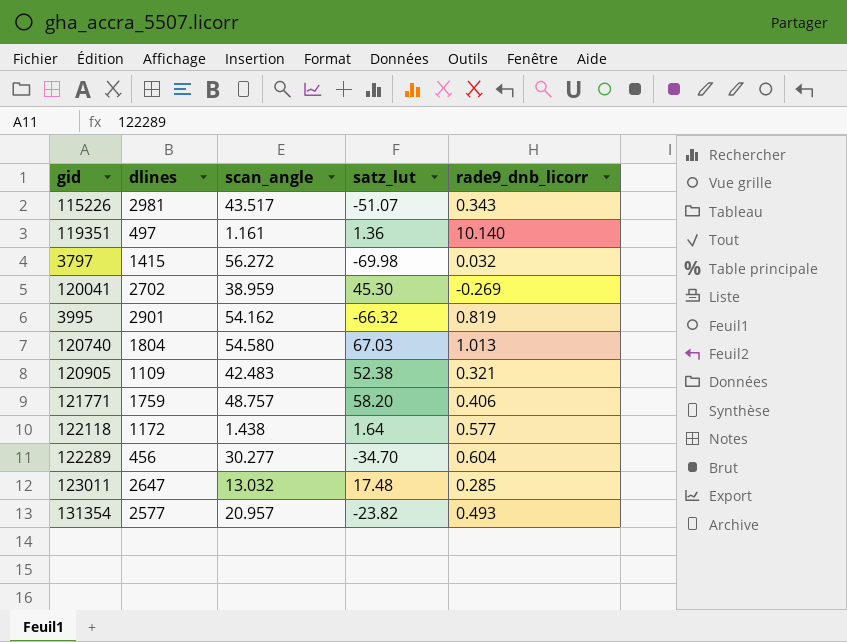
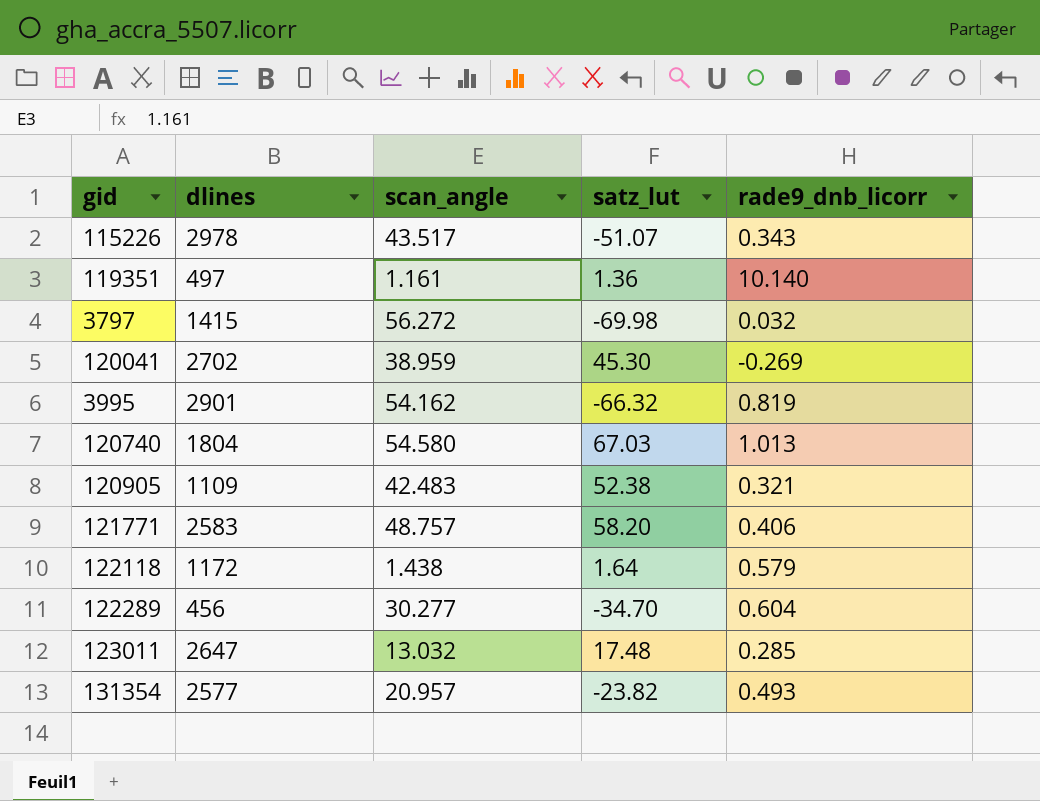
115226 | dlines: 2981 -> 2978
121771 | dlines: 1759 -> 2583
122118 | rade9_dnb_licorr: 0.577 -> 0.579

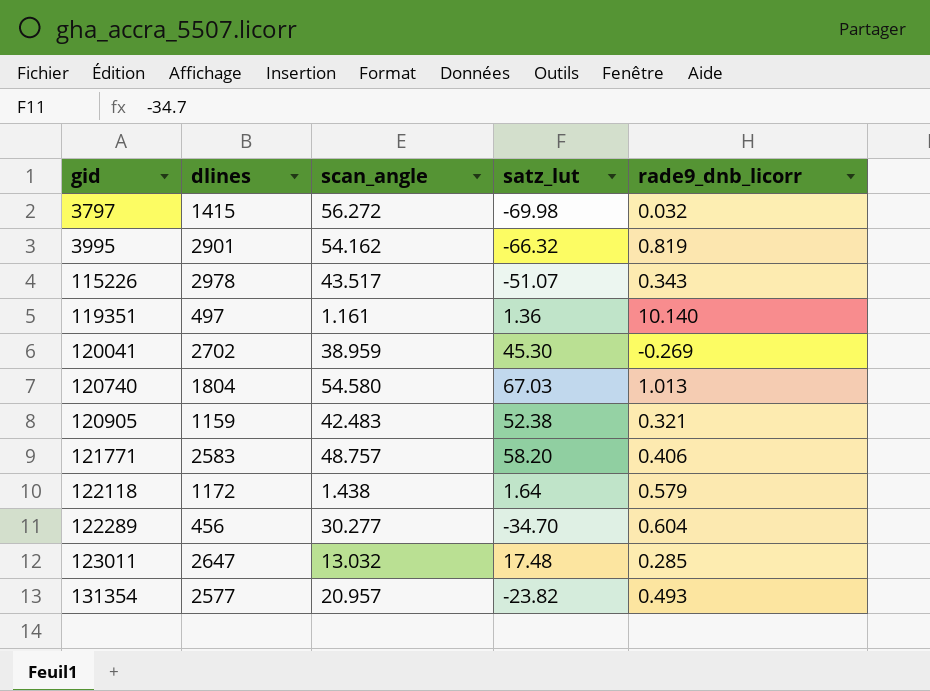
row order: none -> gid ascending
120905 | dlines: 1109 -> 1159

